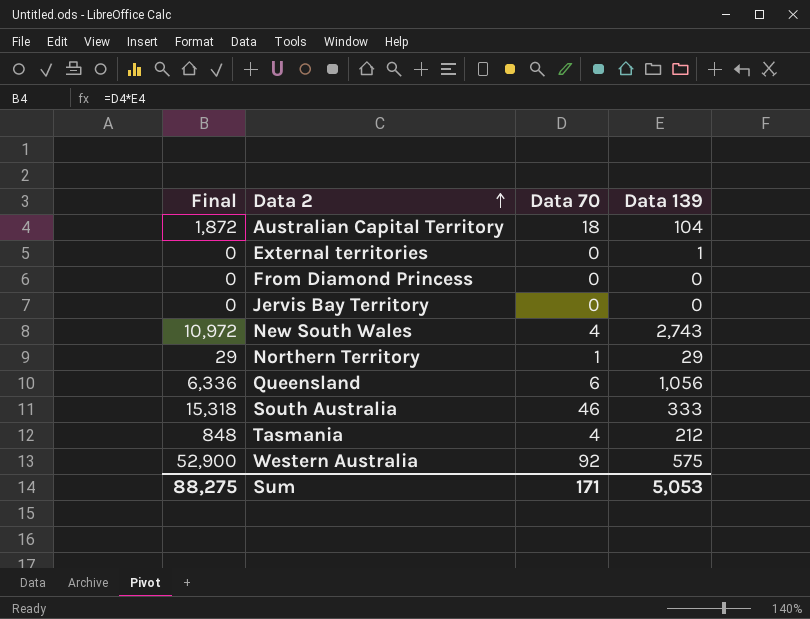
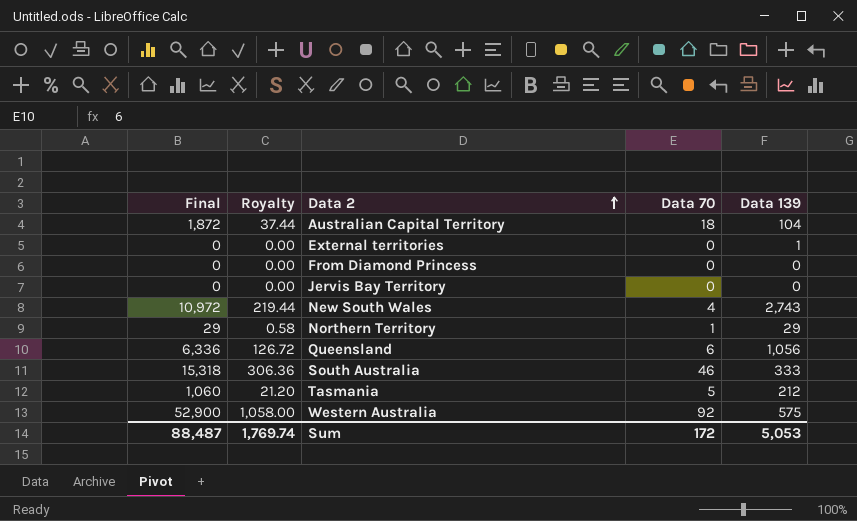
column Royalty | formula: none -> [Final] * 0.02
Tasmania | Final: 848 -> 1,060
Tasmania | Data 70: 4 -> 5
Sum | Final: 88,275 -> 88,487
Sum | Data 70: 171 -> 172

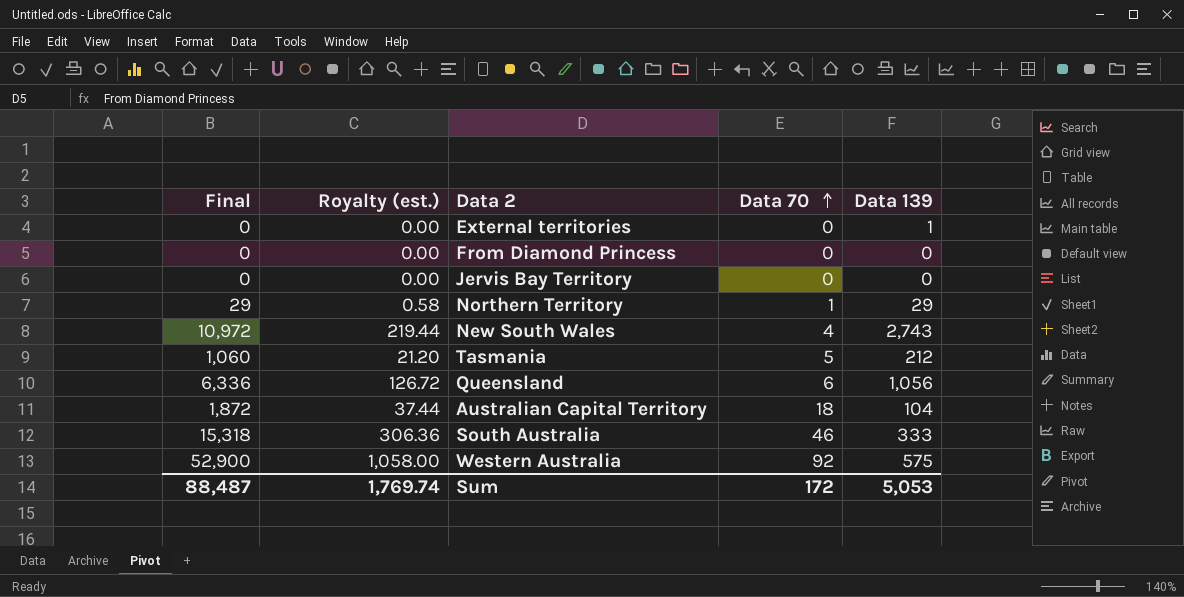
row order: Data 2 ascending -> Data 70 ascending
column name: Royalty -> Royalty (est.)

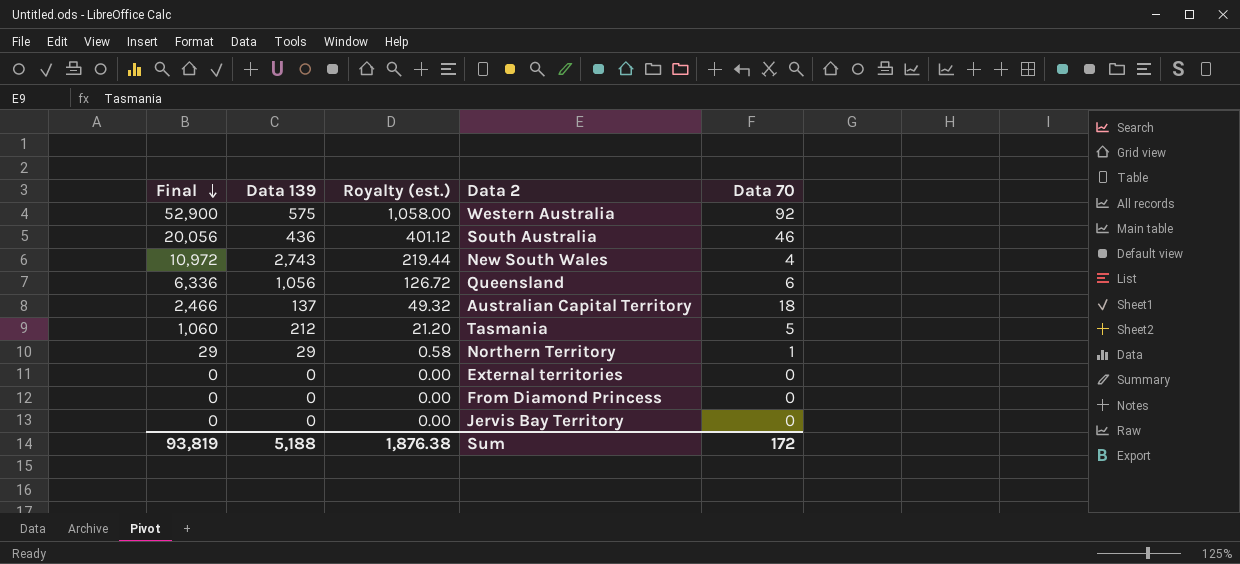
row order: Data 70 ascending -> Final descending
column Data 139 | position: 5 -> 2
South Australia | Final: 15,318 -> 20,056
South Australia | Data 139: 333 -> 436
South Australia | Royalty (est.): 306.36 -> 401.12
Australian Capital Territory | Final: 1,872 -> 2,466
Australian Capital Territory | Data 139: 104 -> 137
Australian Capital Territory | Royalty (est.): 37.44 -> 49.32
External territories | Data 139: 1 -> 0
Sum | Final: 88,487 -> 93,819
Sum | Data 139: 5,053 -> 5,188
Sum | Royalty (est.): 1,769.74 -> 1,876.38

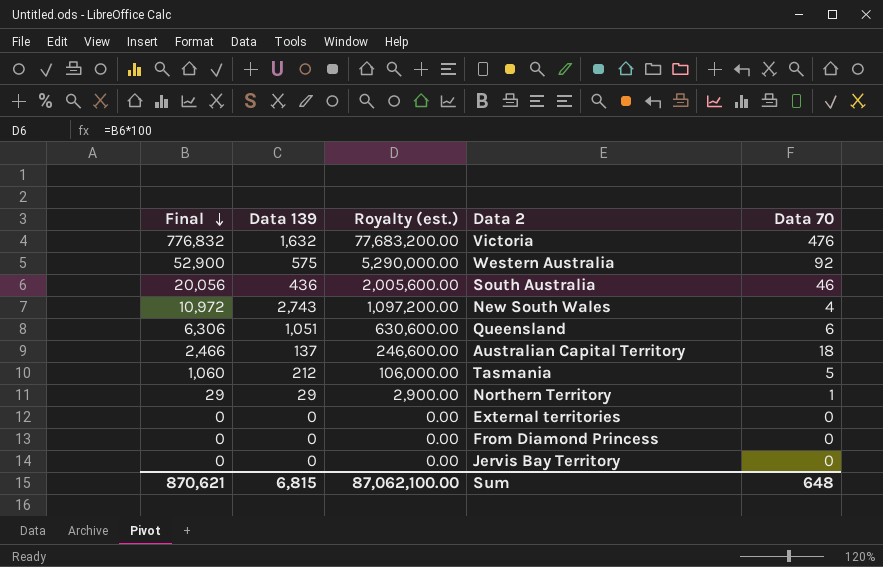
column Royalty (est.) | formula: [Final] * 0.02 -> [Final] * 100
row Victoria: none -> 776,832 | 1,632 | 77,683,200.00 | 476
Queensland | Final: 6,336 -> 6,306
Queensland | Data 139: 1,056 -> 1,051
Sum | Final: 93,819 -> 870,621
Sum | Data 139: 5,188 -> 6,815
Sum | Royalty (est.): 1,876.38 -> 87,062,100.00
Sum | Data 70: 172 -> 648

